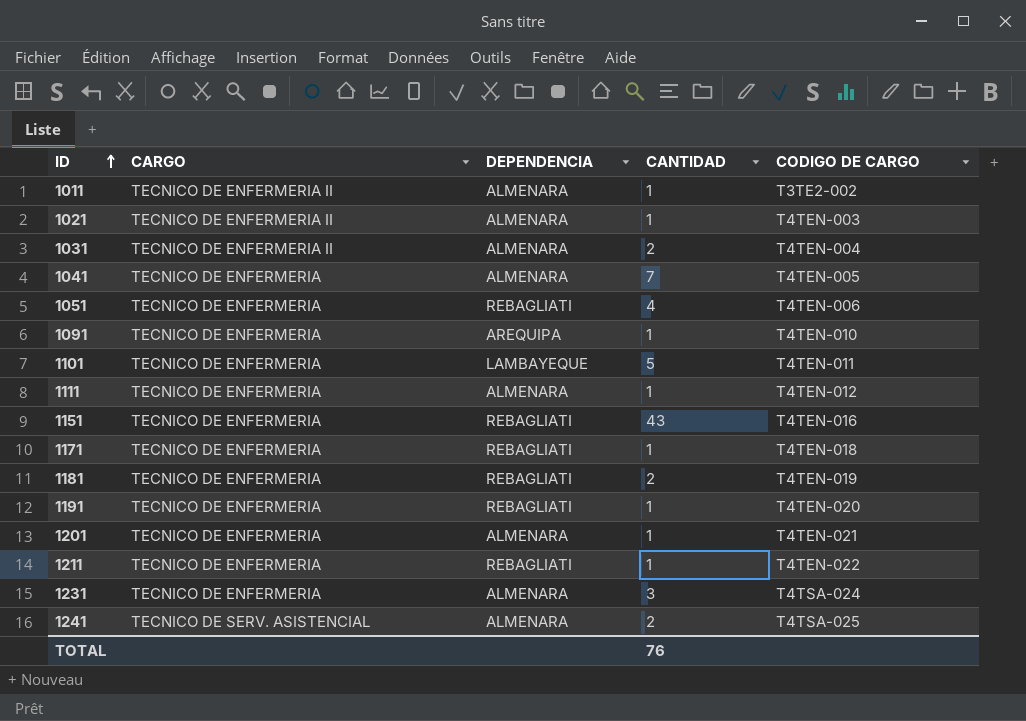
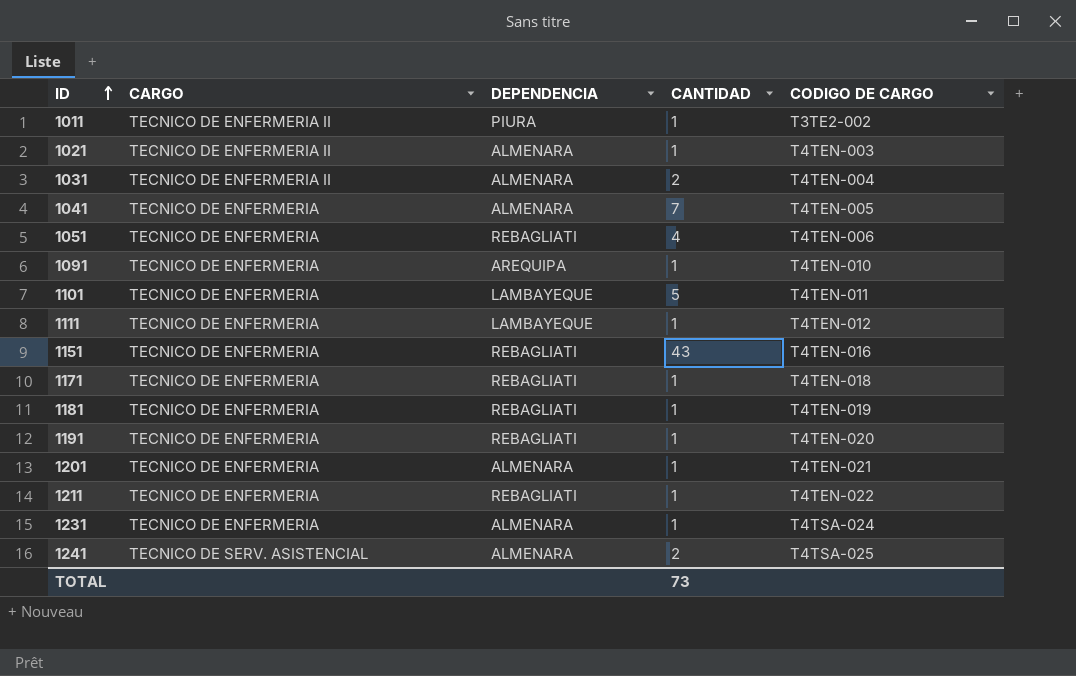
1011 | DEPENDENCIA: ALMENARA -> PIURA
1111 | DEPENDENCIA: ALMENARA -> LAMBAYEQUE
1181 | CANTIDAD: 2 -> 1
1231 | CANTIDAD: 3 -> 1
TOTAL | CANTIDAD: 76 -> 73

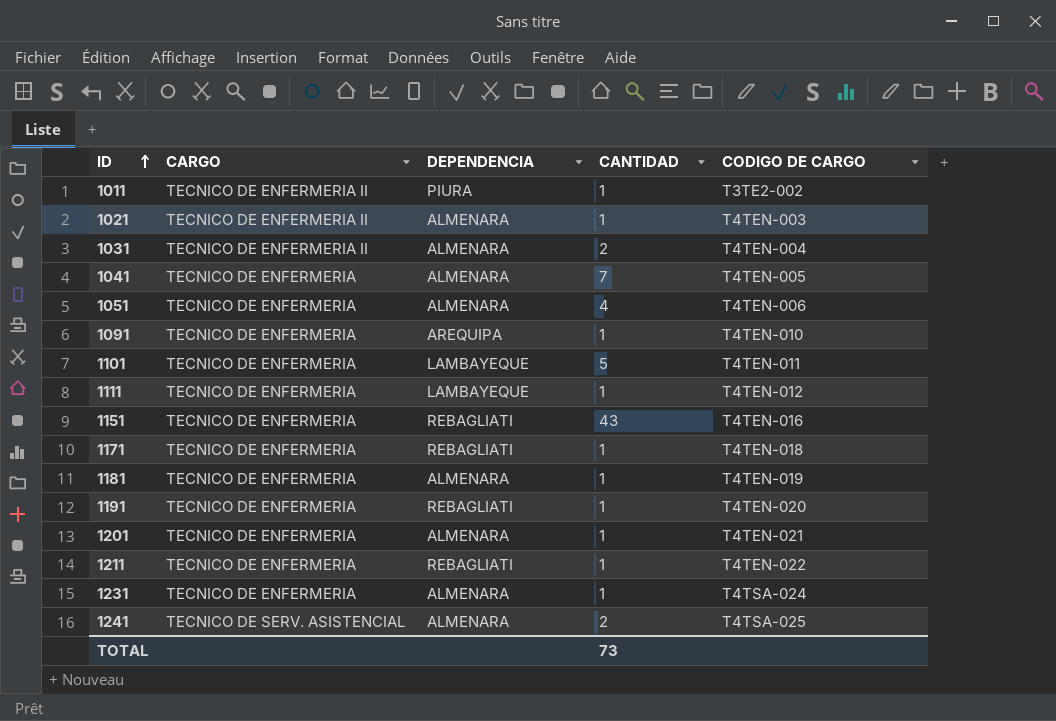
1051 | DEPENDENCIA: REBAGLIATI -> ALMENARA
1181 | DEPENDENCIA: REBAGLIATI -> ALMENARA

